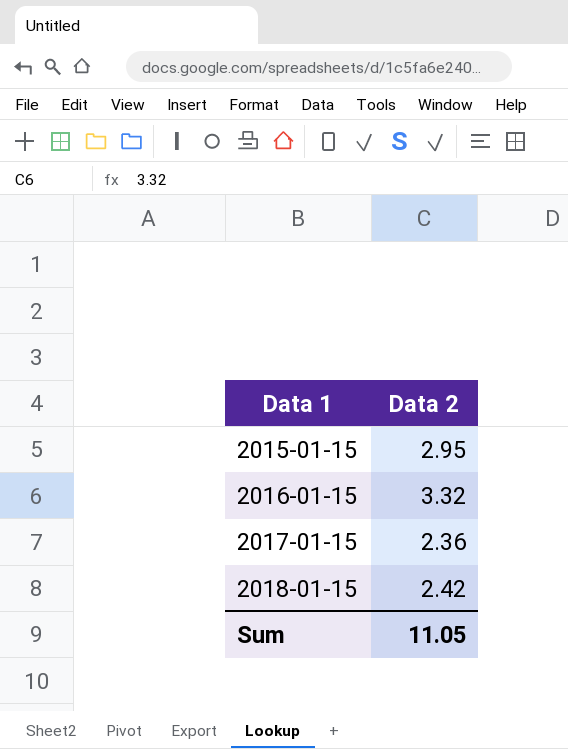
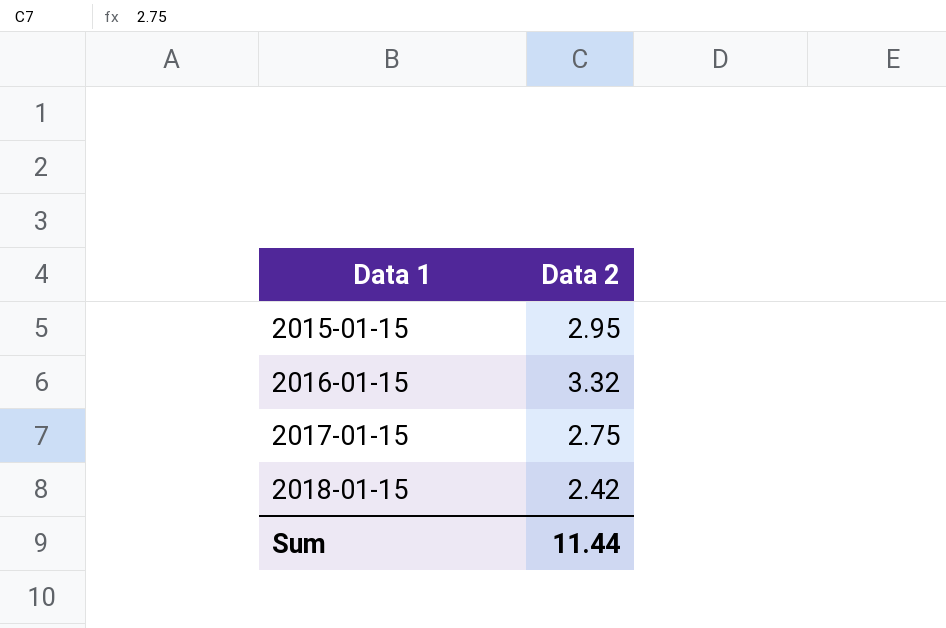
2017-01-15 | Data 2: 2.36 -> 2.75
Sum | Data 2: 11.05 -> 11.44

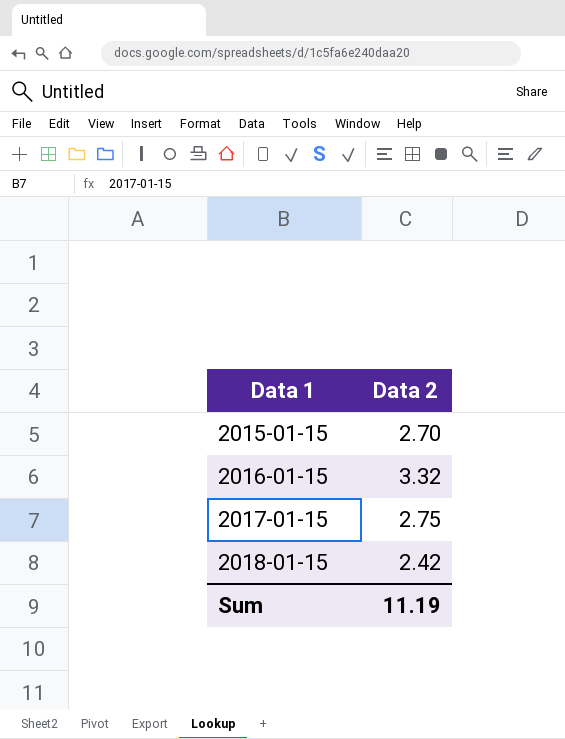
2015-01-15 | Data 2: 2.95 -> 2.70
Sum | Data 2: 11.44 -> 11.19

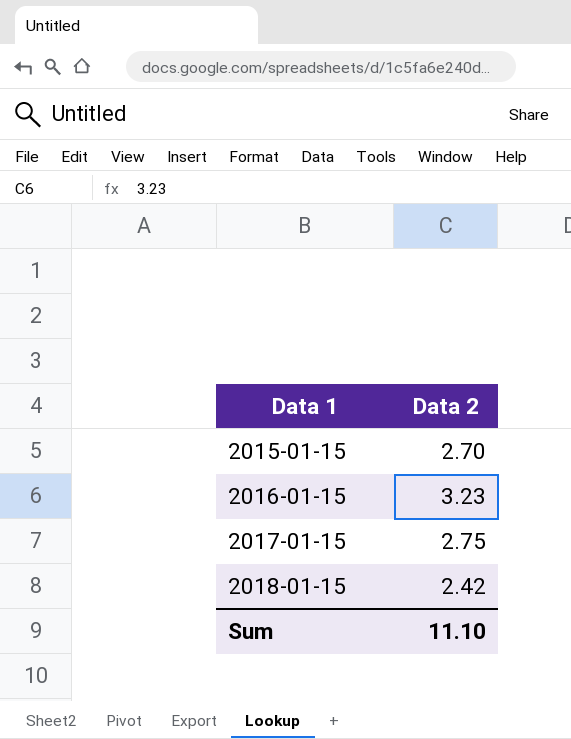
2016-01-15 | Data 2: 3.32 -> 3.23
Sum | Data 2: 11.19 -> 11.10

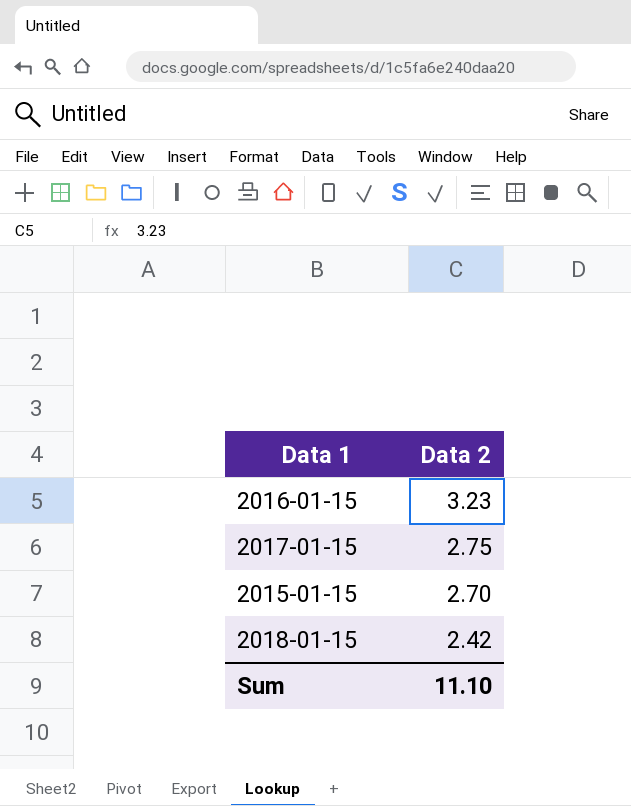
row order: Data 1 ascending -> Data 2 descending

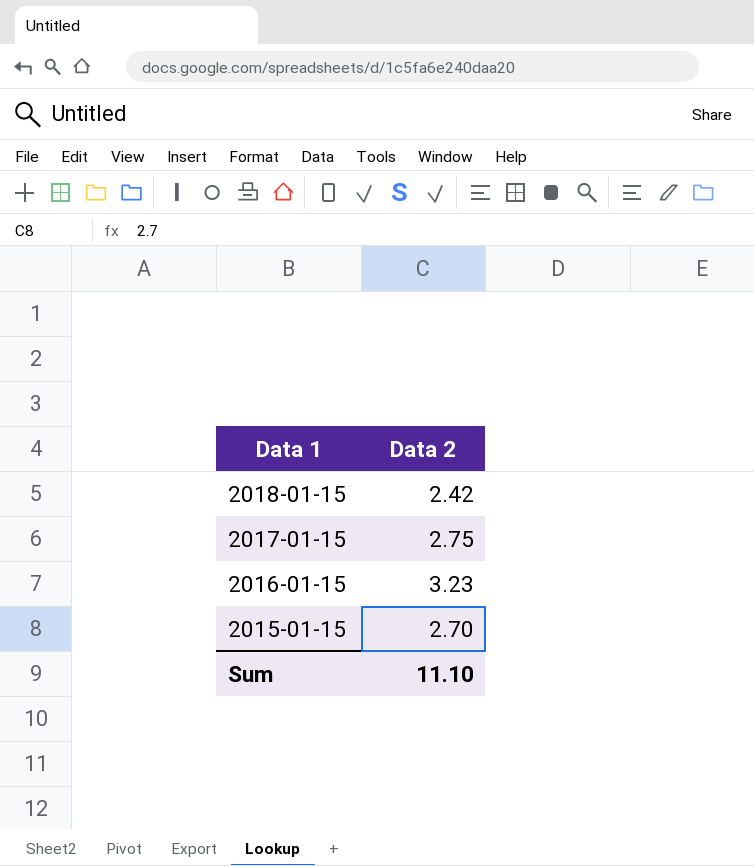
row order: Data 2 descending -> Data 1 descending

